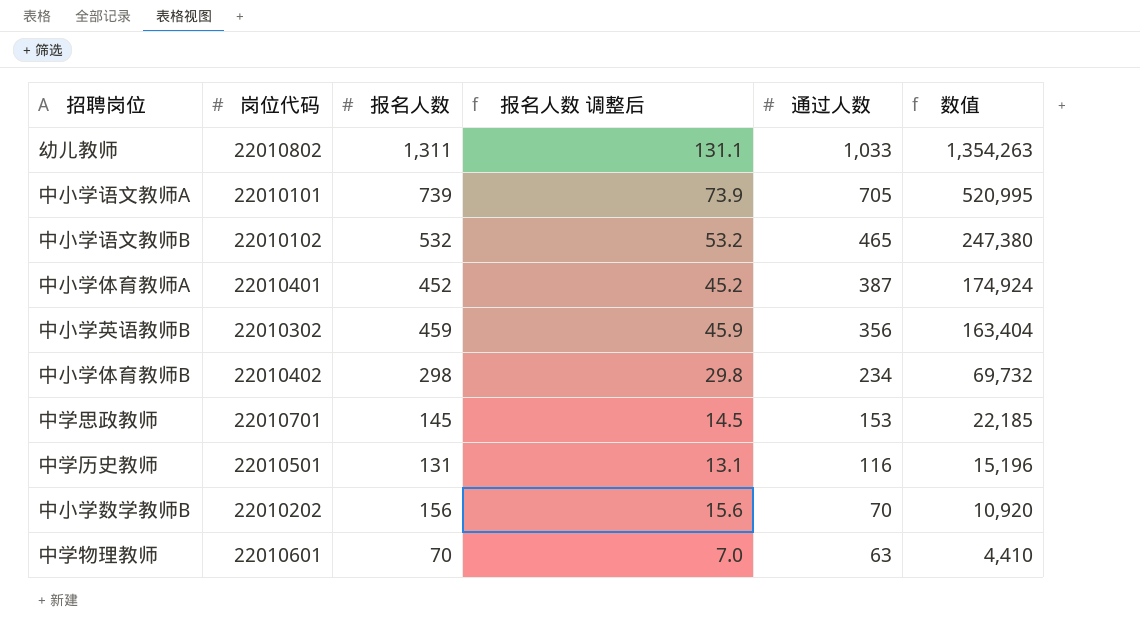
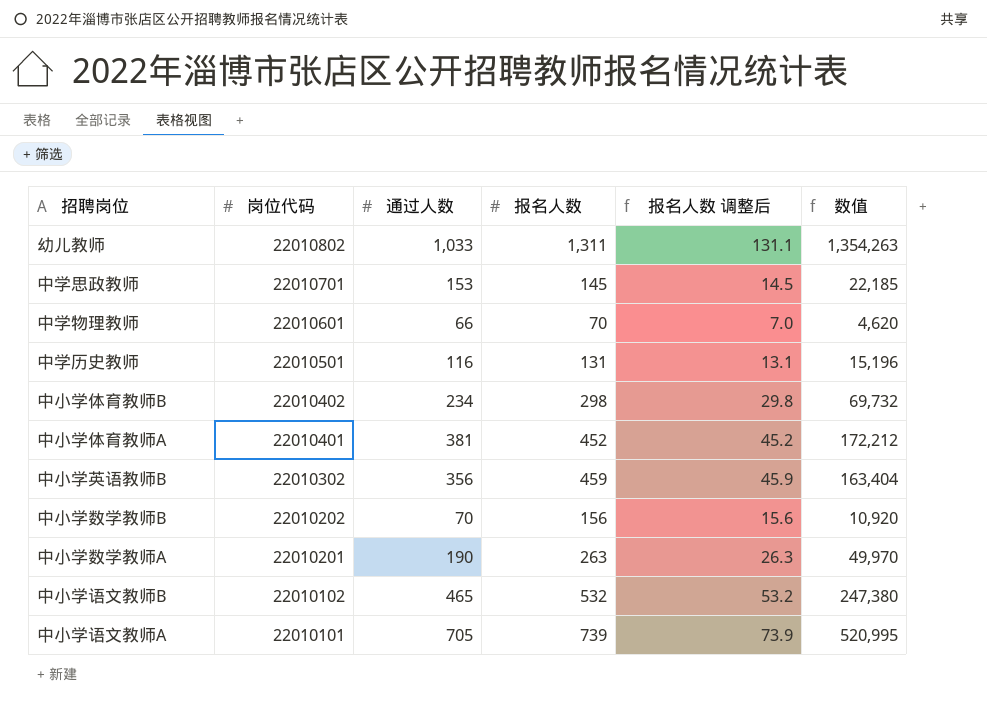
row order: 通过人数 descending -> 岗位代码 descending
column 通过人数 | position: 5 -> 3
中学物理教师 | 通过人数: 63 -> 66
中学物理教师 | 数值: 4,410 -> 4,620
中小学体育教师A | 通过人数: 387 -> 381
中小学体育教师A | 数值: 174,924 -> 172,212
row 中小学数学教师A: none -> 22010201 | 190 | 263 | 26.3 | 49,970

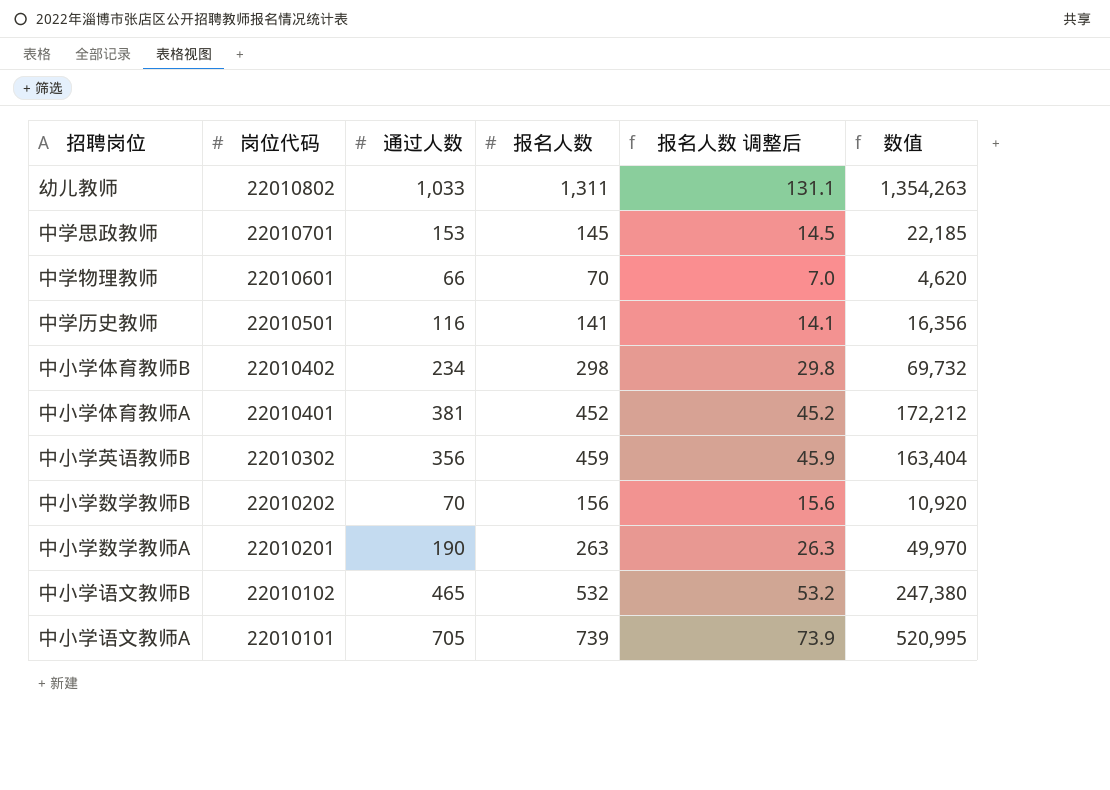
中学历史教师 | 报名人数: 131 -> 141
中学历史教师 | 报名人数 调整后: 13.1 -> 14.1
中学历史教师 | 数值: 15,196 -> 16,356

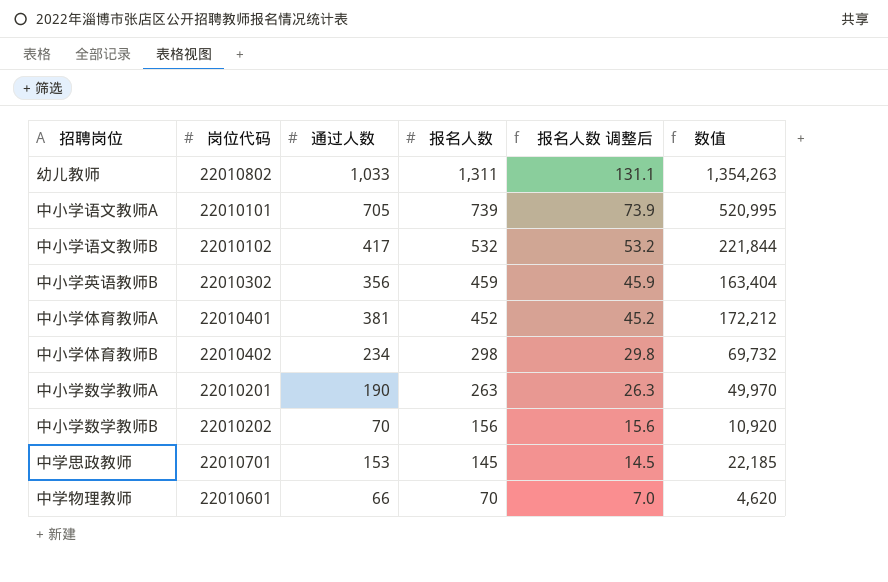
row order: 岗位代码 descending -> 报名人数 descending
row 中学历史教师: 22010501 | 116 | 141 | 14.1 | 16,356 -> none
中小学语文教师B | 通过人数: 465 -> 417
中小学语文教师B | 数值: 247,380 -> 221,844

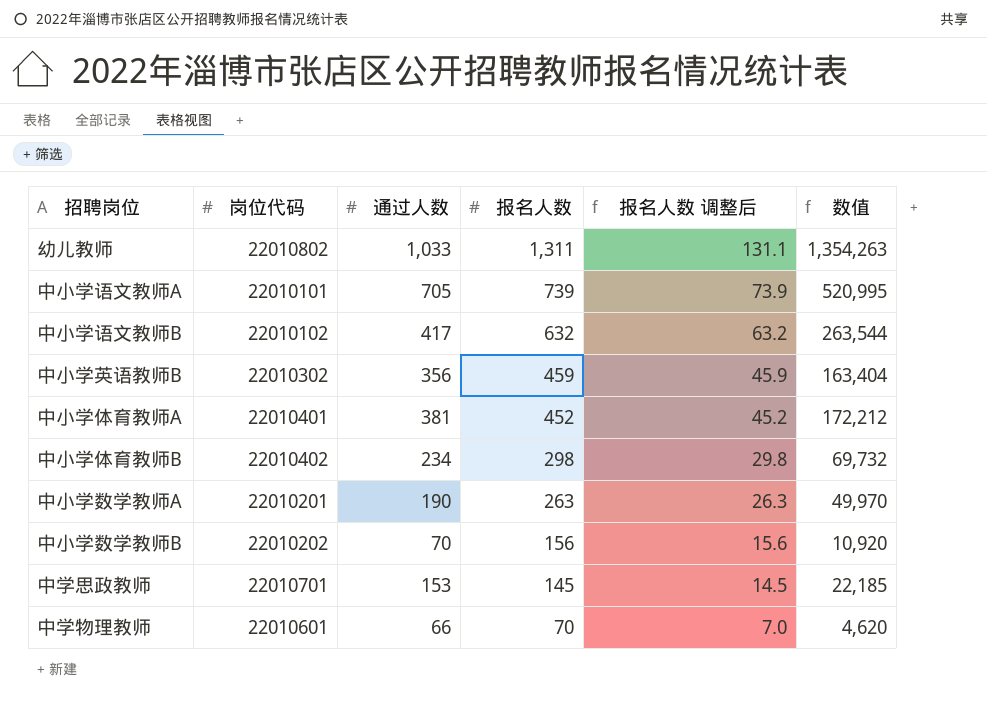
中小学语文教师B | 报名人数: 532 -> 632
中小学语文教师B | 报名人数 调整后: 53.2 -> 63.2
中小学语文教师B | 数值: 221,844 -> 263,544

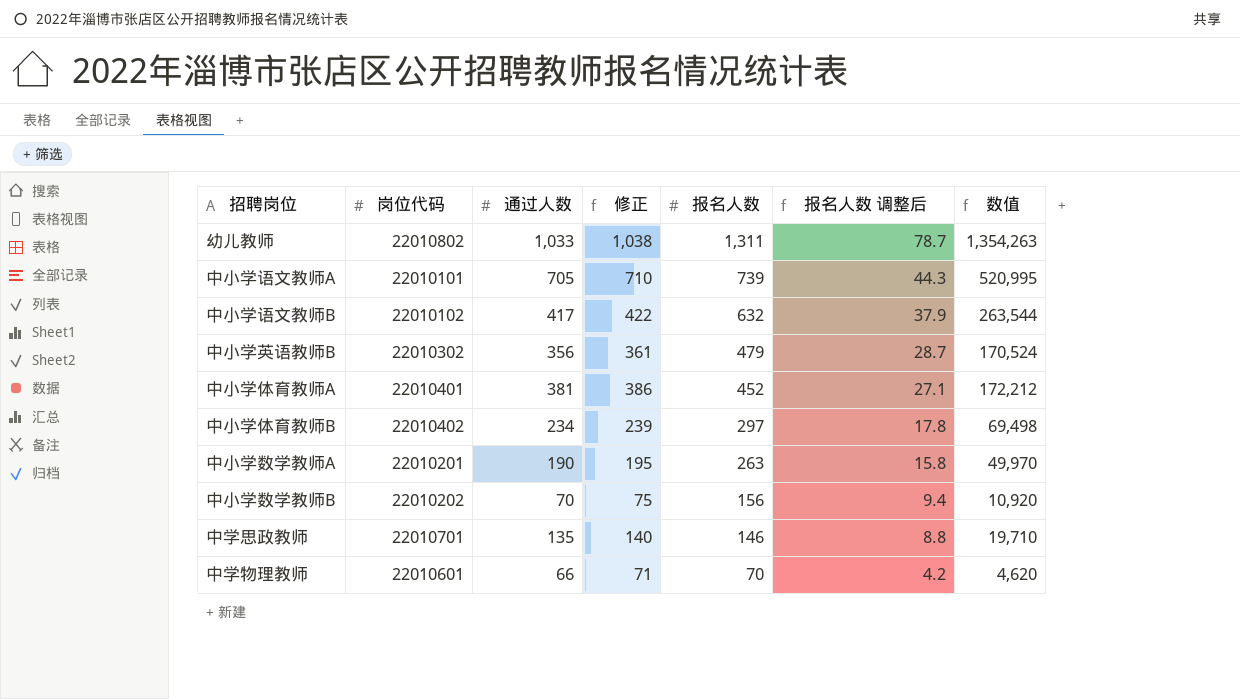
column 修正 | formula: none -> [通过人数] + 5
column 报名人数 调整后 | formula: [报名人数] * 0.1 -> [报名人数] * 0.06
中小学英语教师B | 报名人数: 459 -> 479
中小学英语教师B | 数值: 163,404 -> 170,524
中小学体育教师B | 报名人数: 298 -> 297
中小学体育教师B | 数值: 69,732 -> 69,498
中学思政教师 | 通过人数: 153 -> 135
中学思政教师 | 报名人数: 145 -> 146
中学思政教师 | 数值: 22,185 -> 19,710

